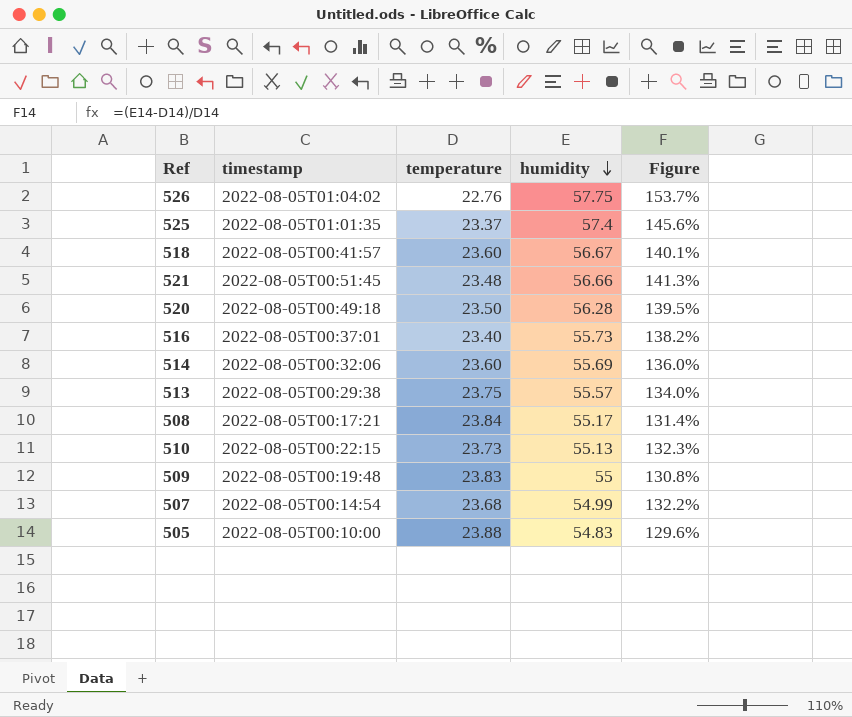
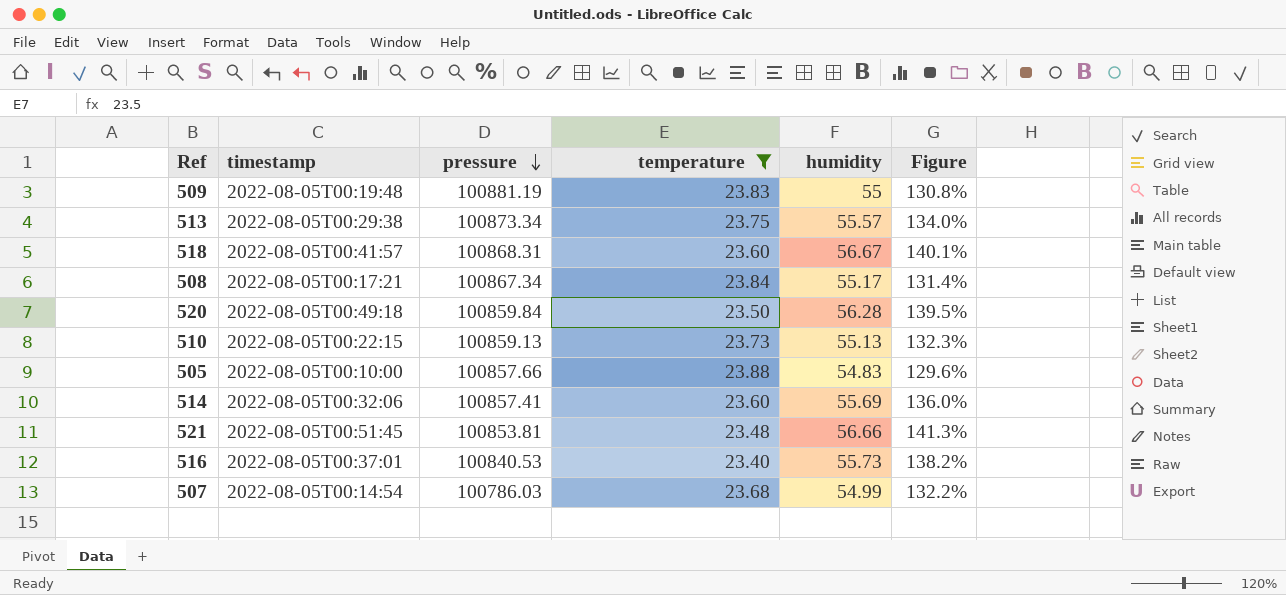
filter: none -> temperature >= 23.40
row order: humidity descending -> pressure descending
column pressure | position: none -> 3

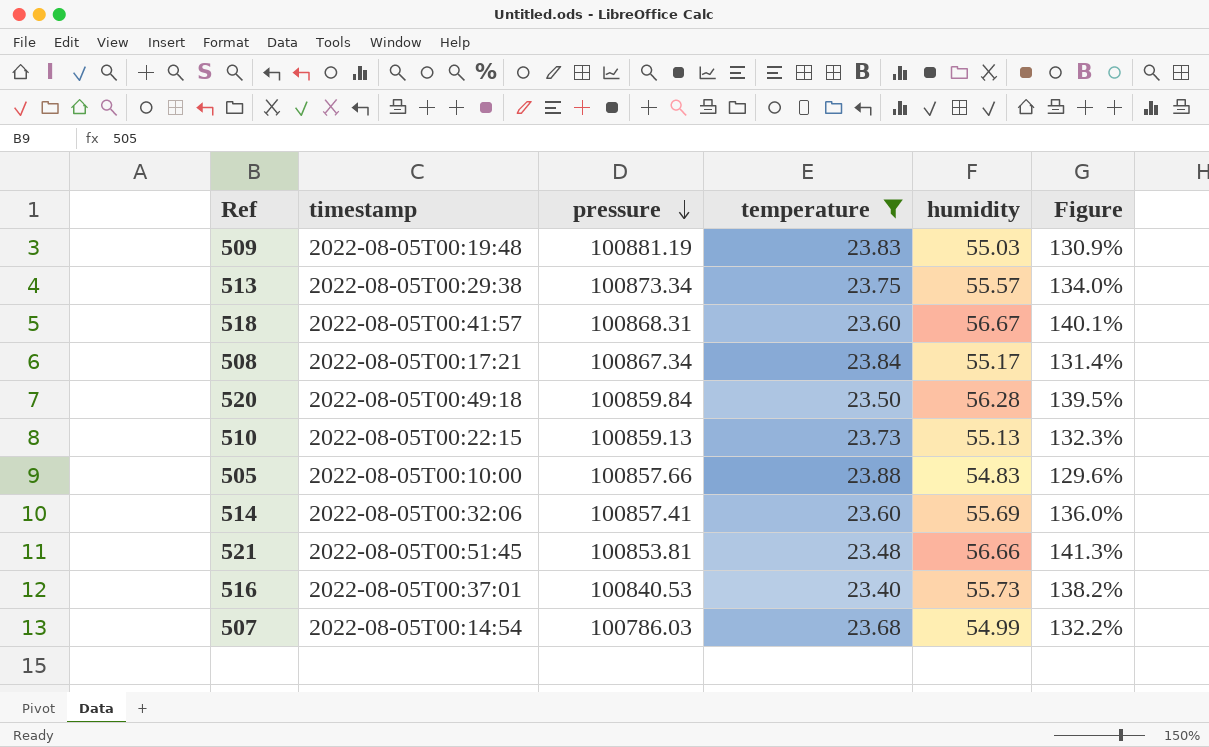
509 | humidity: 55 -> 55.03
509 | Figure: 130.8% -> 130.9%

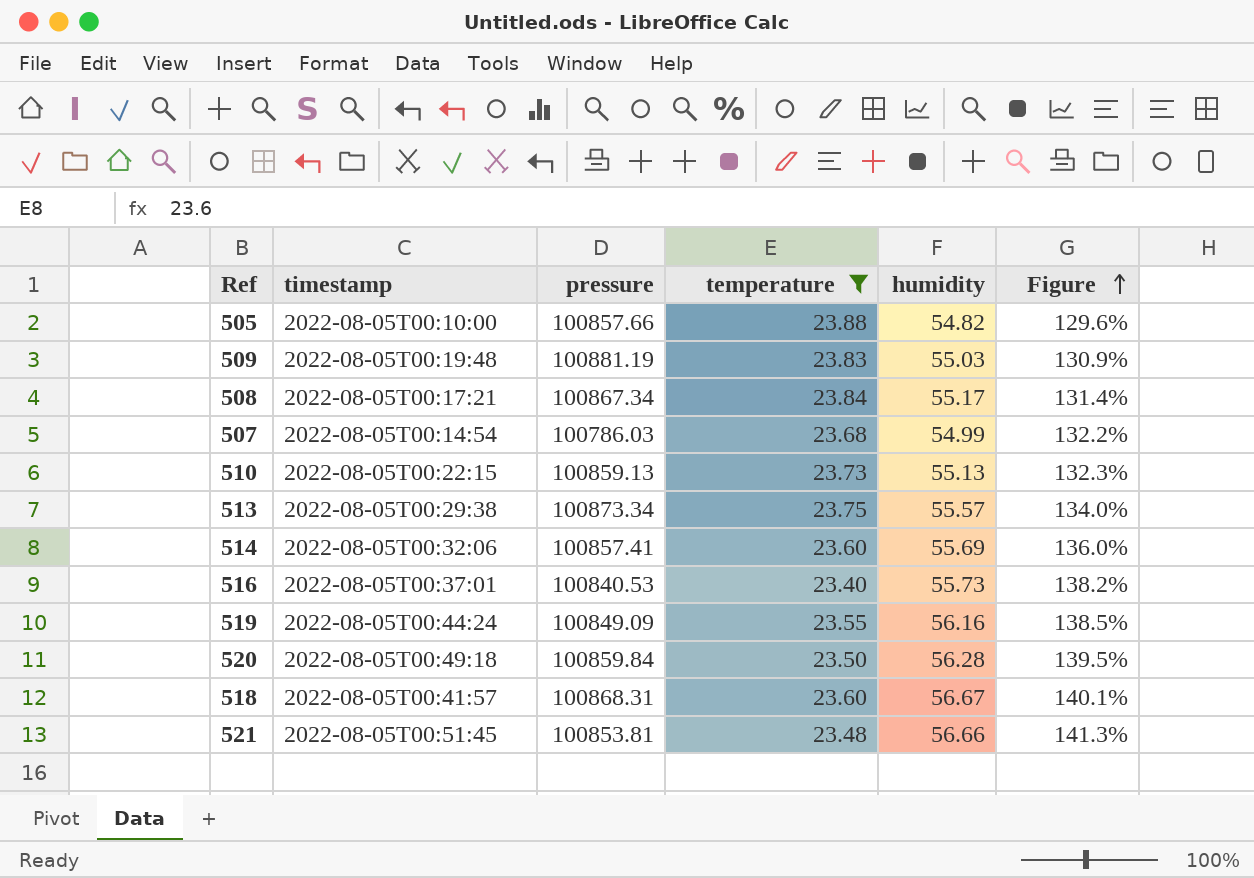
row order: pressure descending -> Figure ascending
505 | humidity: 54.83 -> 54.82
row 519: none -> 2022-08-05T00:44:24 | 100849.09 | 23.55 | 56.16 | 138.5%

